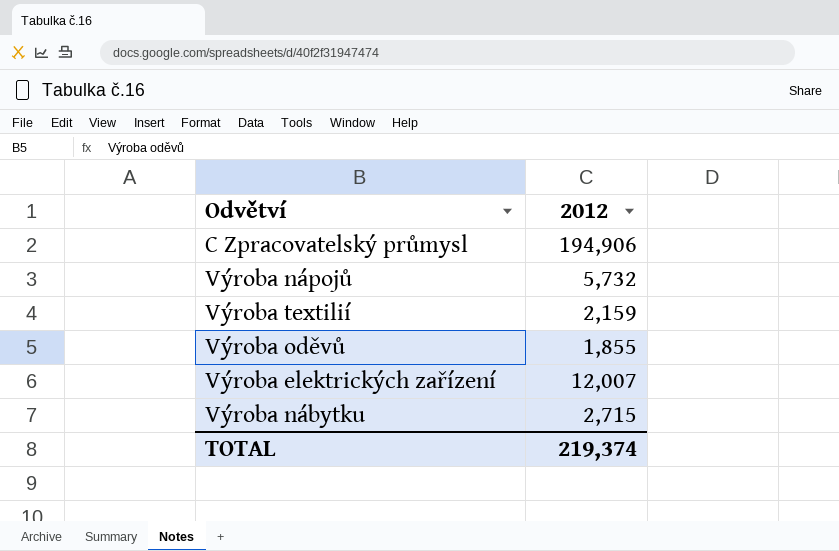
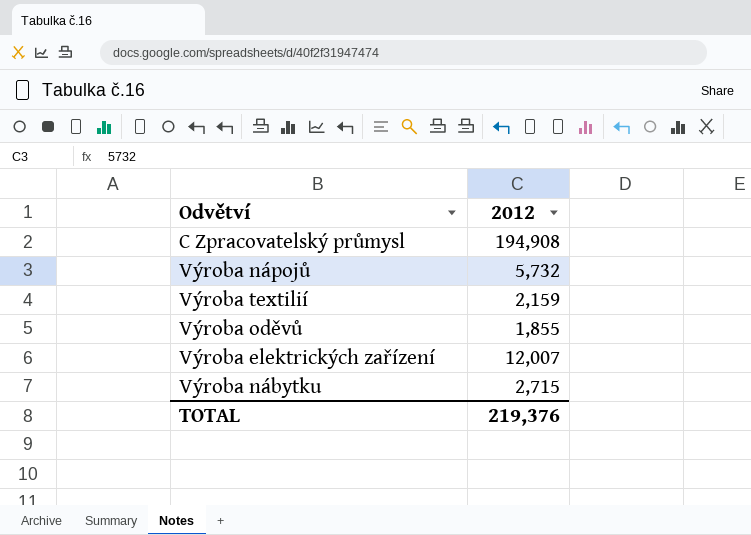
C Zpracovatelský průmysl | 2012: 194,906 -> 194,908
TOTAL | 2012: 219,374 -> 219,376

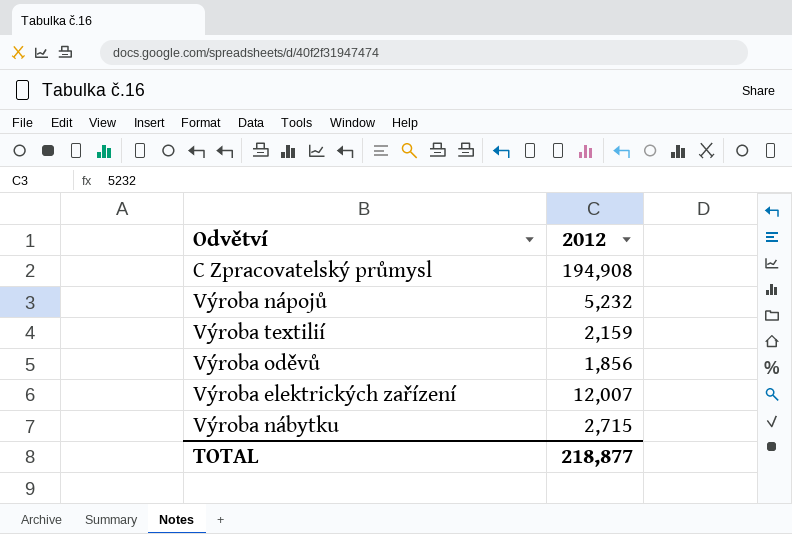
Výroba nápojů | 2012: 5,732 -> 5,232
Výroba oděvů | 2012: 1,855 -> 1,856
TOTAL | 2012: 219,376 -> 218,877

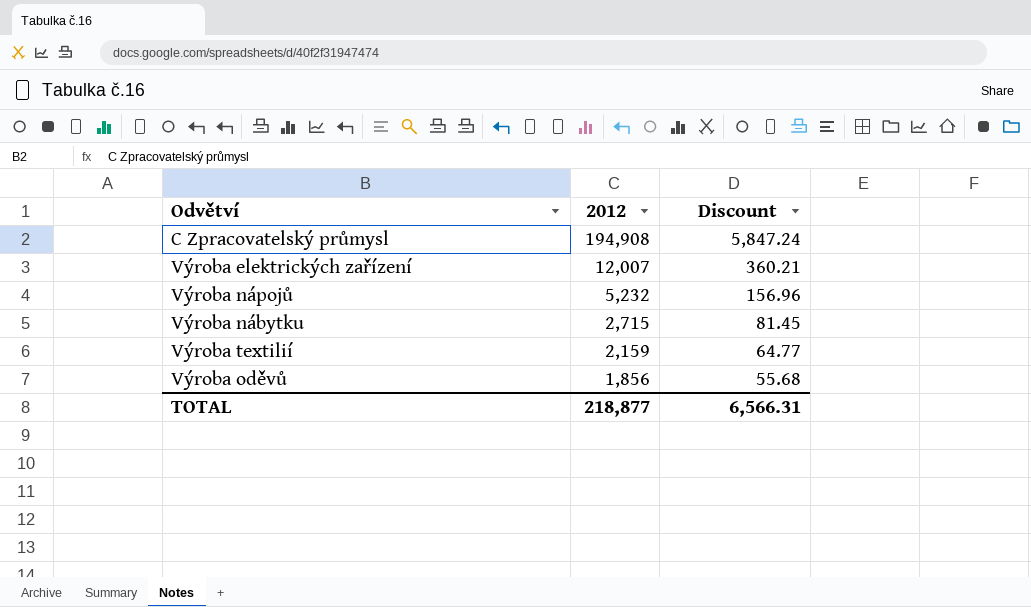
row order: none -> 2012 descending
column Discount | formula: none -> [2012] * 0.03

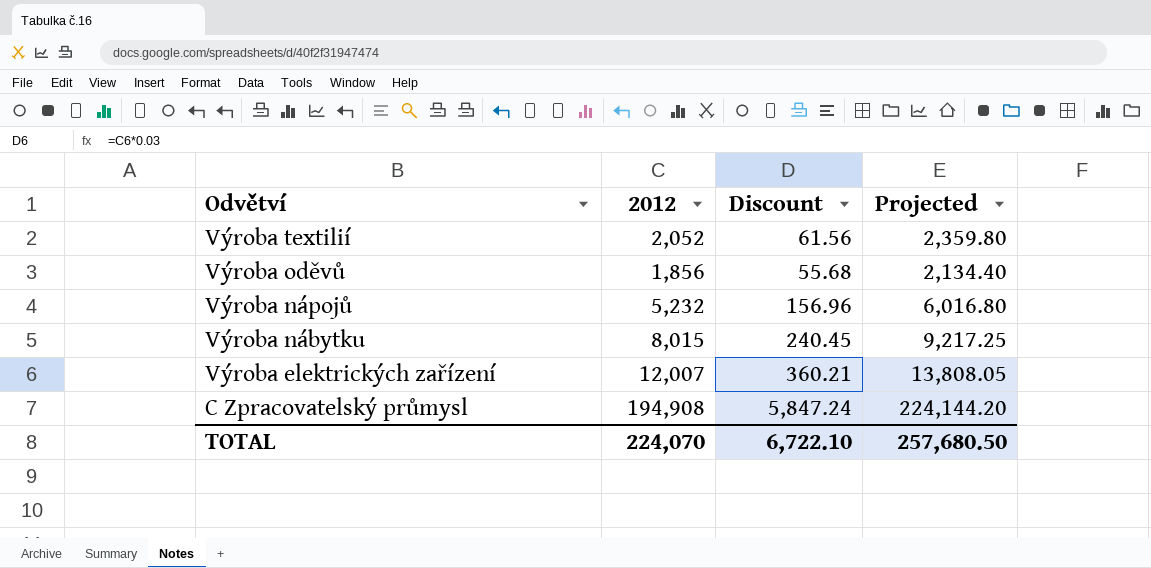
row order: 2012 descending -> Odvětví descending
column Projected | formula: none -> [2012] * 1.15
Výroba textilií | 2012: 2,159 -> 2,052
Výroba textilií | Discount: 64.77 -> 61.56
Výroba nábytku | 2012: 2,715 -> 8,015
Výroba nábytku | Discount: 81.45 -> 240.45
TOTAL | 2012: 218,877 -> 224,070
TOTAL | Discount: 6,566.31 -> 6,722.10

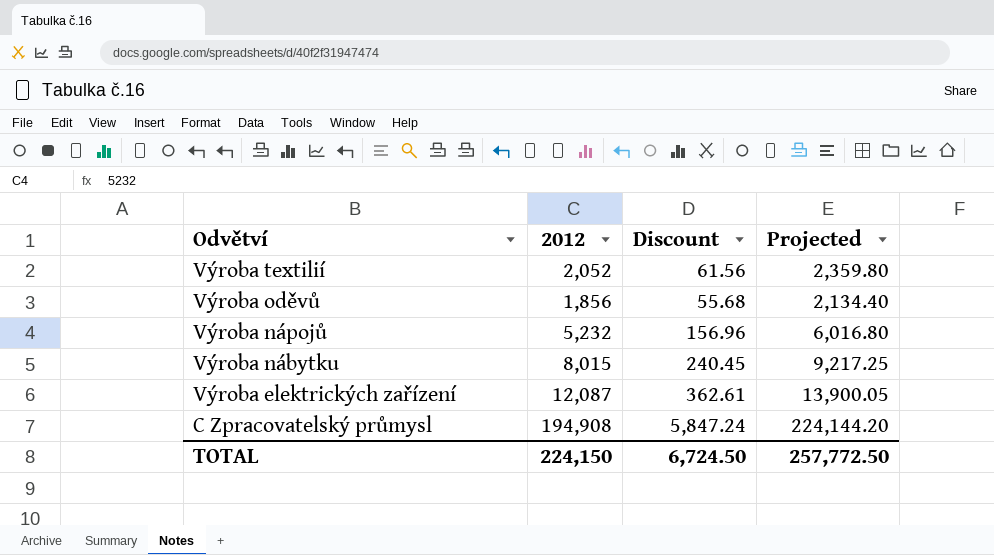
Výroba elektrických zařízení | 2012: 12,007 -> 12,087
Výroba elektrických zařízení | Discount: 360.21 -> 362.61
Výroba elektrických zařízení | Projected: 13,808.05 -> 13,900.05
TOTAL | 2012: 224,070 -> 224,150
TOTAL | Discount: 6,722.10 -> 6,724.50
TOTAL | Projected: 257,680.50 -> 257,772.50

